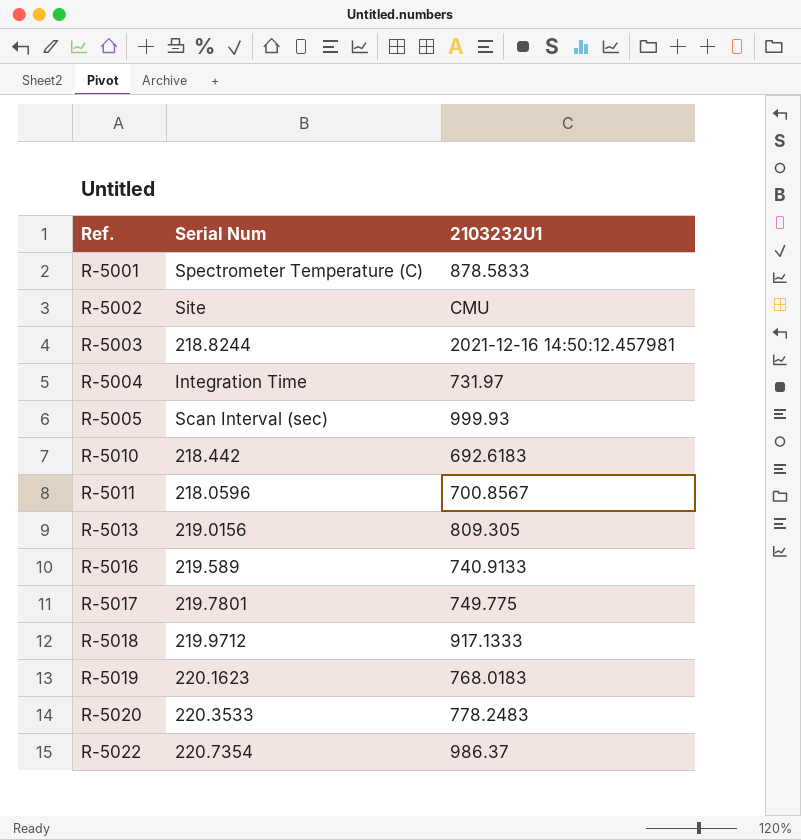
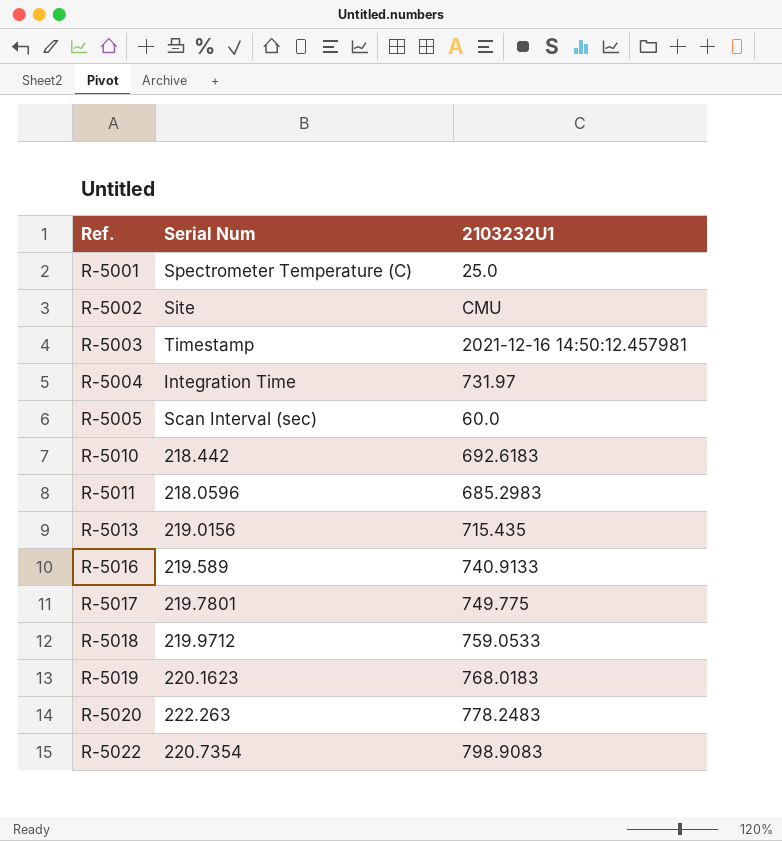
R-5001 | 2103232U1: 878.5833 -> 25.0
R-5003 | Serial Num: 218.8244 -> Timestamp
R-5005 | 2103232U1: 999.93 -> 60.0
R-5011 | 2103232U1: 700.8567 -> 685.2983
R-5013 | 2103232U1: 809.305 -> 715.435
R-5018 | 2103232U1: 917.1333 -> 759.0533
R-5020 | Serial Num: 220.3533 -> 222.263
R-5022 | 2103232U1: 986.37 -> 798.9083

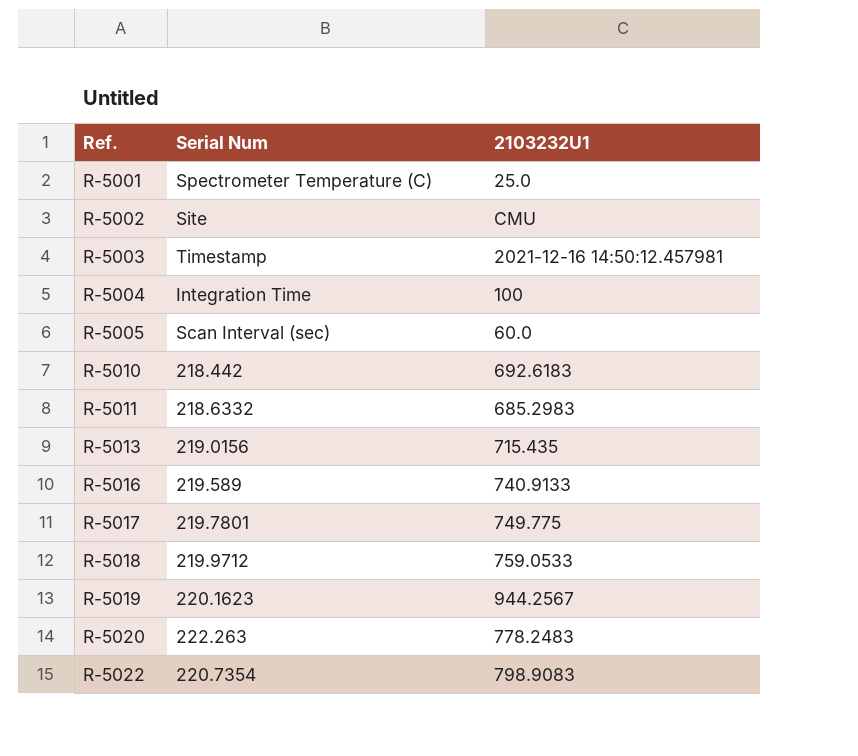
R-5004 | 2103232U1: 731.97 -> 100
R-5011 | Serial Num: 218.0596 -> 218.6332
R-5019 | 2103232U1: 768.0183 -> 944.2567

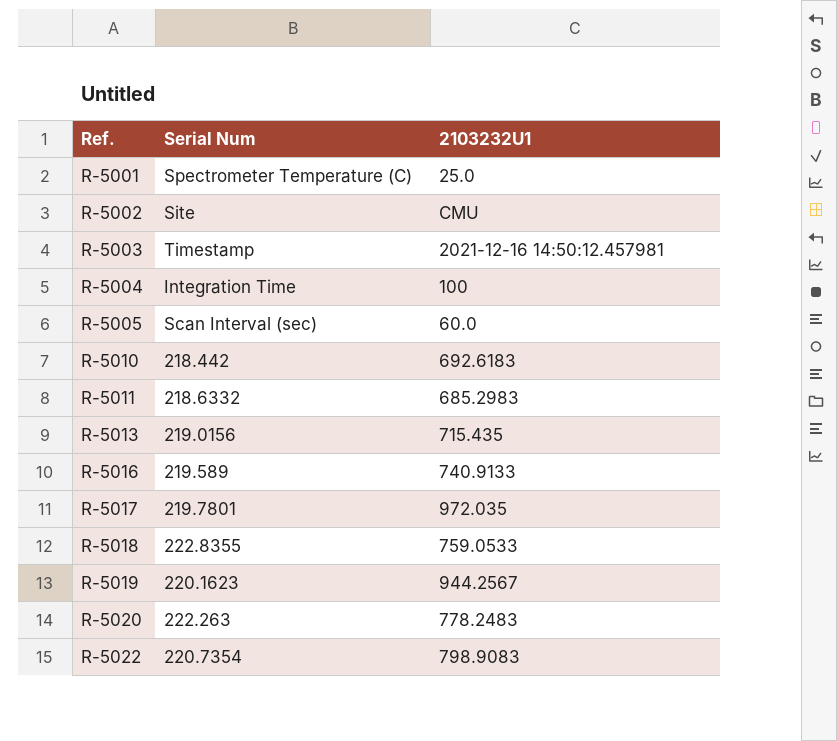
R-5017 | 2103232U1: 749.775 -> 972.035
R-5018 | Serial Num: 219.9712 -> 222.8355

